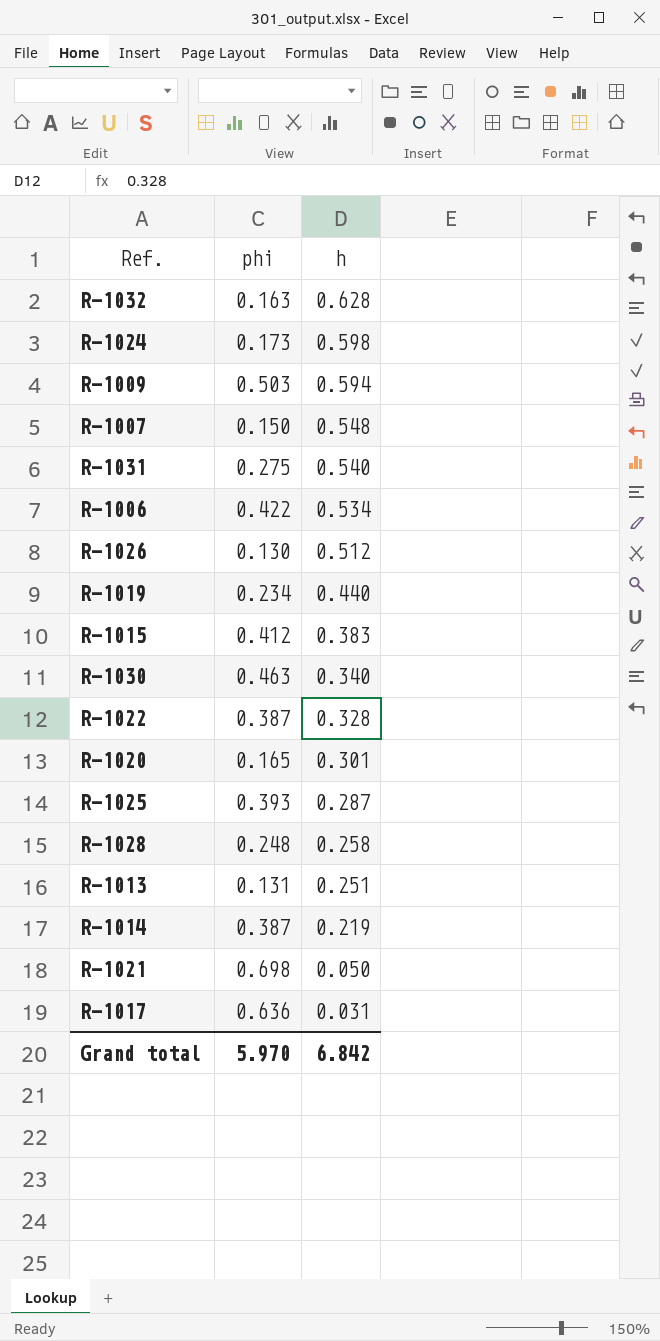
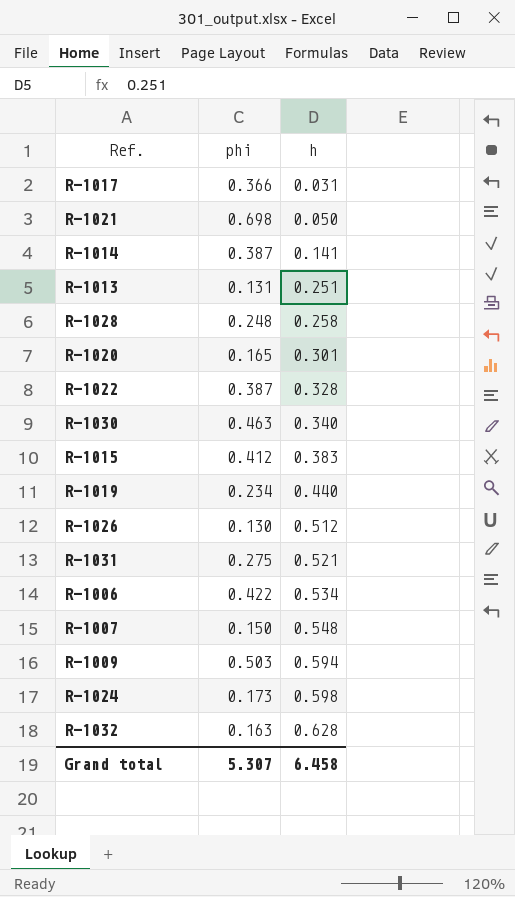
row order: h descending -> h ascending
row R-1025: 0.393 | 0.287 -> none
R-1017 | phi: 0.636 -> 0.366
R-1014 | h: 0.219 -> 0.141
R-1031 | h: 0.540 -> 0.521
Grand total | phi: 5.970 -> 5.307
Grand total | h: 6.842 -> 6.458

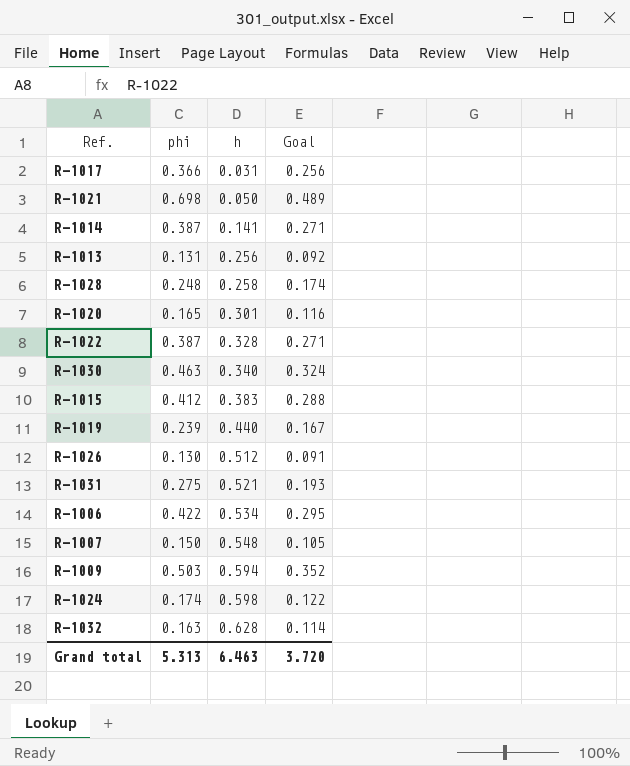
column Goal | formula: none -> [phi] * 0.7
R-1013 | h: 0.251 -> 0.256
R-1019 | phi: 0.234 -> 0.239
R-1024 | phi: 0.173 -> 0.174
Grand total | phi: 5.307 -> 5.313
Grand total | h: 6.458 -> 6.463

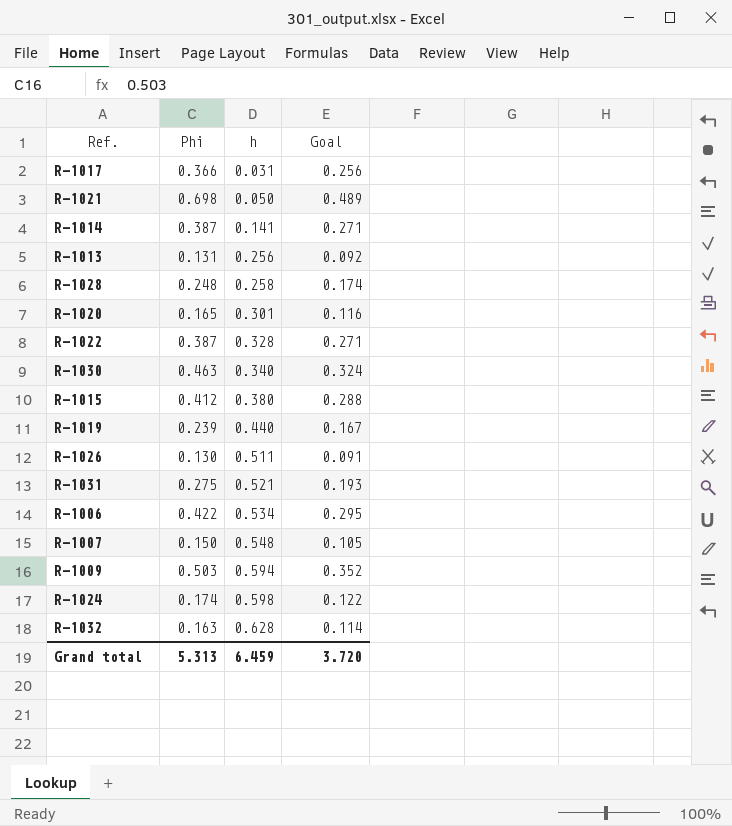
column name: phi -> Phi
R-1015 | h: 0.383 -> 0.380
R-1026 | h: 0.512 -> 0.511
Grand total | h: 6.463 -> 6.459

